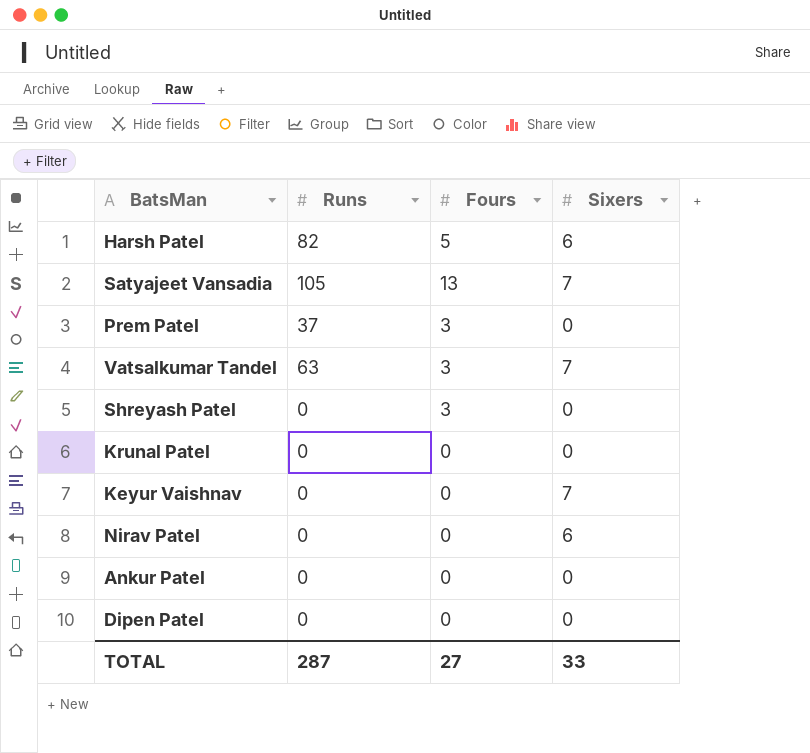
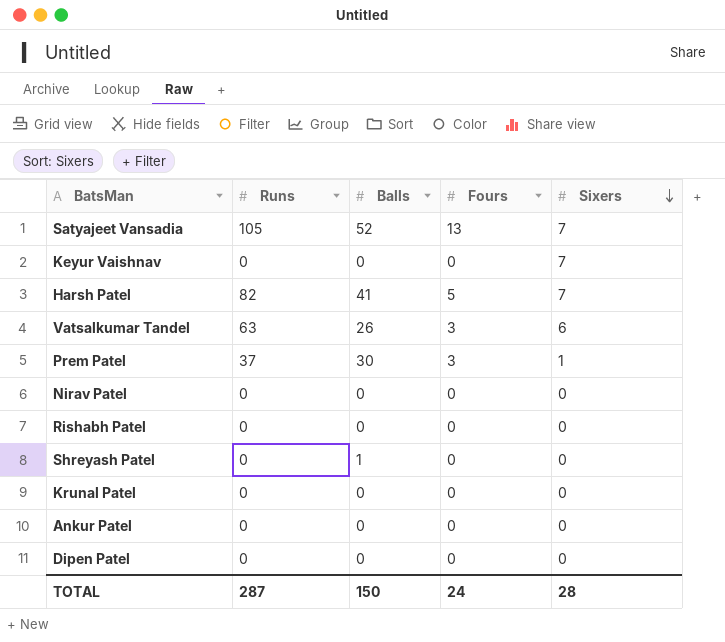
row order: none -> Sixers descending
column Balls | position: none -> 3
Harsh Patel | Sixers: 6 -> 7
Vatsalkumar Tandel | Sixers: 7 -> 6
Prem Patel | Sixers: 0 -> 1
Nirav Patel | Sixers: 6 -> 0
row Rishabh Patel: none -> 0 | 0 | 0 | 0
Shreyash Patel | Fours: 3 -> 0
TOTAL | Fours: 27 -> 24
TOTAL | Sixers: 33 -> 28

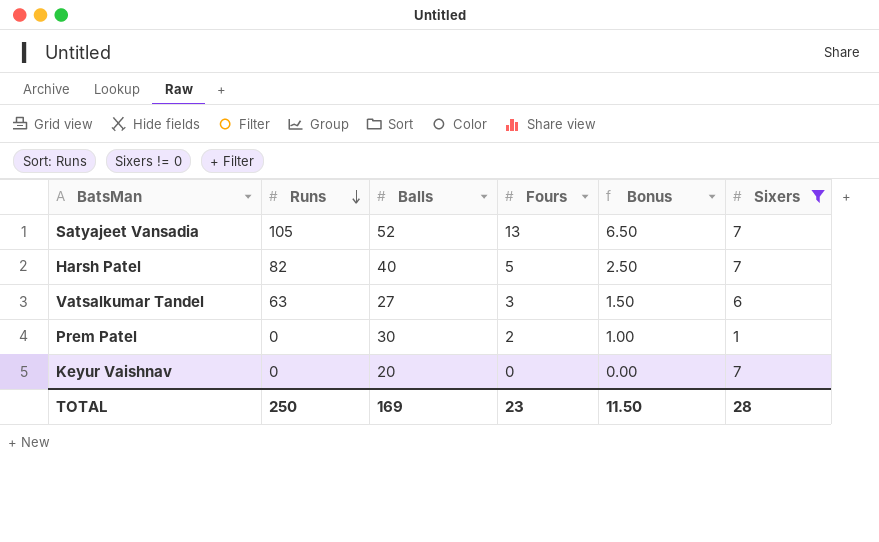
filter: none -> Sixers != 0
row order: Sixers descending -> Runs descending
column Bonus | formula: none -> [Fours] * 0.5
Harsh Patel | Balls: 41 -> 40
Vatsalkumar Tandel | Balls: 26 -> 27
Prem Patel | Runs: 37 -> 0
Prem Patel | Fours: 3 -> 2
Keyur Vaishnav | Balls: 0 -> 20
TOTAL | Runs: 287 -> 250
TOTAL | Balls: 150 -> 169
TOTAL | Fours: 24 -> 23

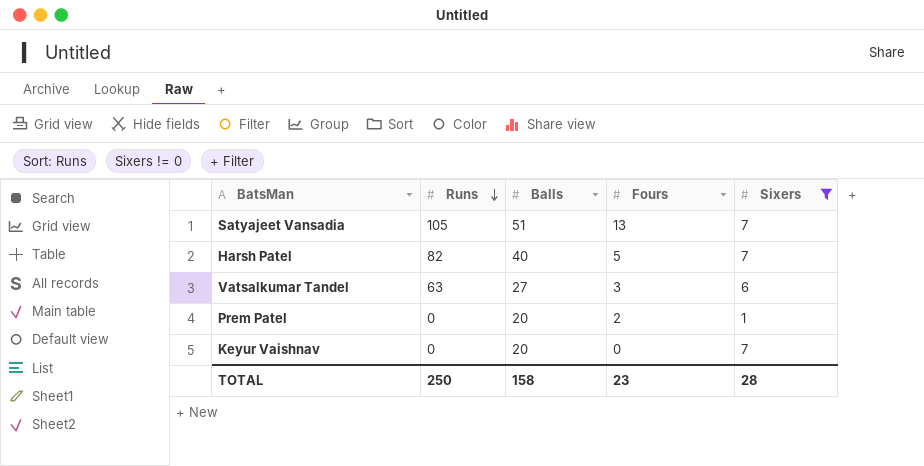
column Bonus | formula: [Fours] * 0.5 -> none
Satyajeet Vansadia | Balls: 52 -> 51
Prem Patel | Balls: 30 -> 20
TOTAL | Balls: 169 -> 158

